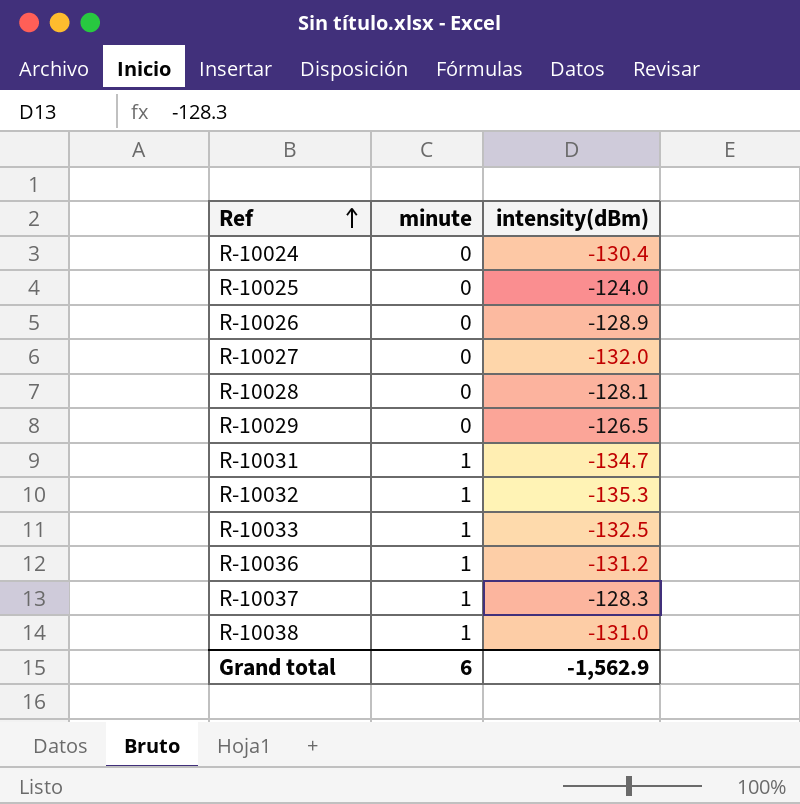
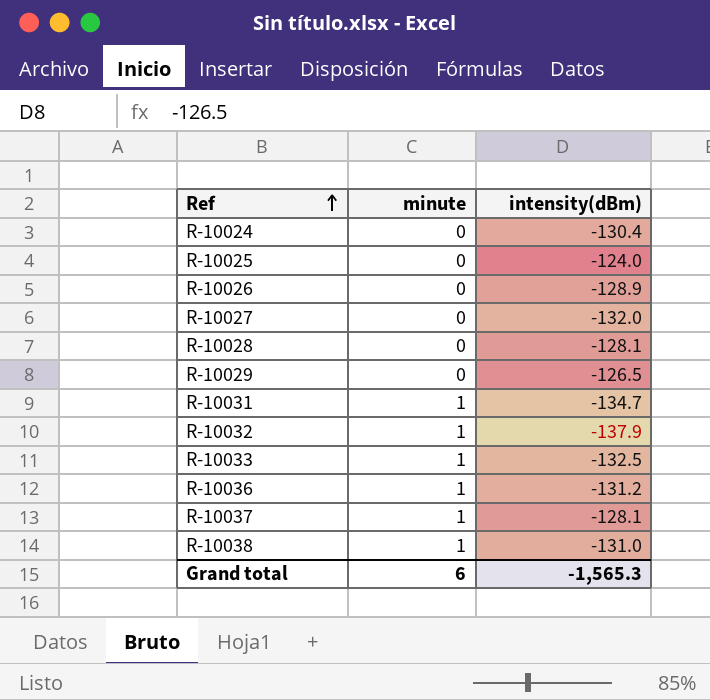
R-10032 | intensity(dBm): -135.3 -> -137.9
R-10037 | intensity(dBm): -128.3 -> -128.1
Grand total | intensity(dBm): -1,562.9 -> -1,565.3

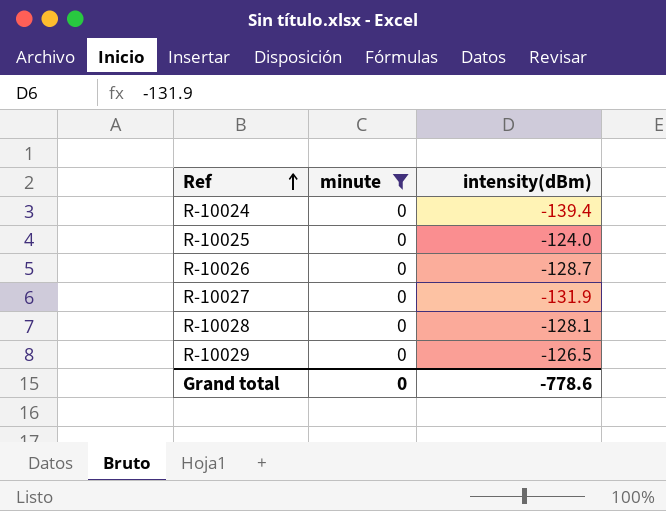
filter: none -> minute = 0
R-10024 | intensity(dBm): -130.4 -> -139.4
R-10026 | intensity(dBm): -128.9 -> -128.7
R-10027 | intensity(dBm): -132.0 -> -131.9
Grand total | minute: 6 -> 0
Grand total | intensity(dBm): -1,565.3 -> -778.6

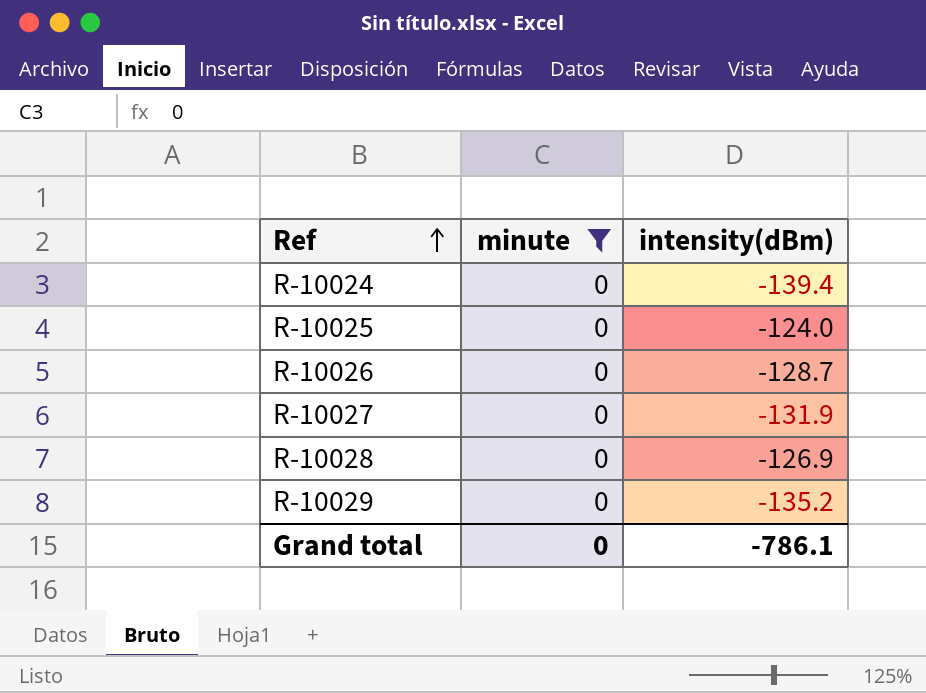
R-10028 | intensity(dBm): -128.1 -> -126.9
R-10029 | intensity(dBm): -126.5 -> -135.2
Grand total | intensity(dBm): -778.6 -> -786.1

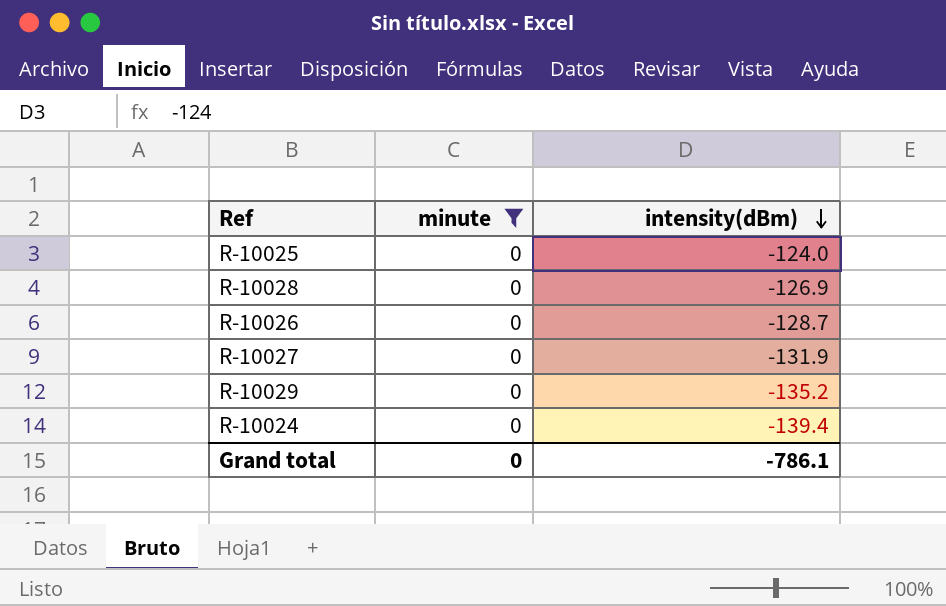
row order: Ref ascending -> intensity(dBm) descending

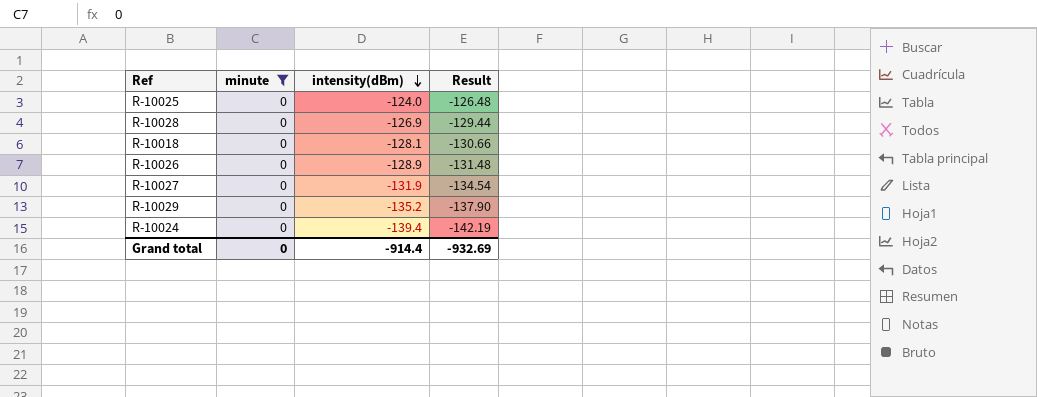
column Result | formula: none -> [intensity(dBm)] * 1.02
row R-10018: none -> 0 | -128.1 | -130.66
R-10026 | intensity(dBm): -128.7 -> -128.9
Grand total | intensity(dBm): -786.1 -> -914.4

